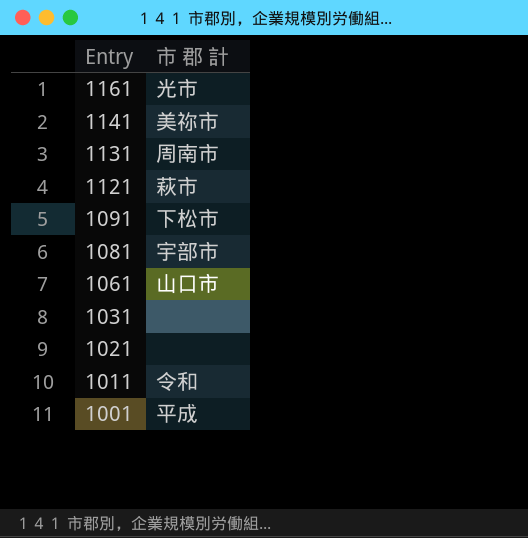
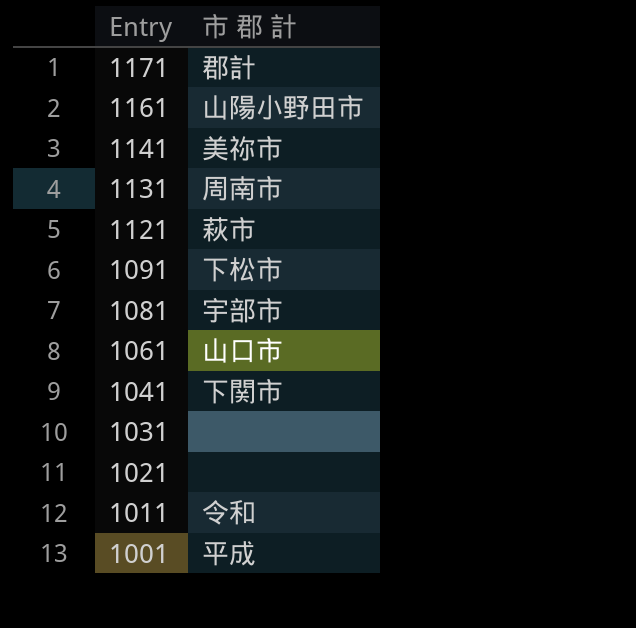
row 1171: none -> 郡計
1161 | 市 郡 計: 光市 -> 山陽小野田市
row 1041: none -> 下関市

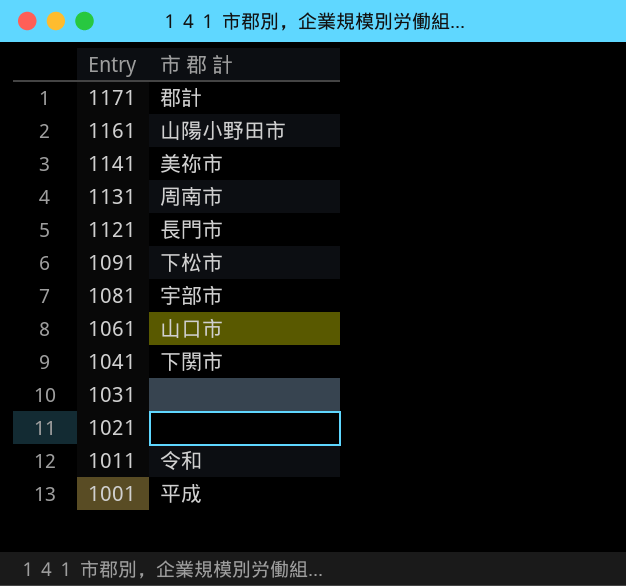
1121 | 市 郡 計: 萩市 -> 長門市

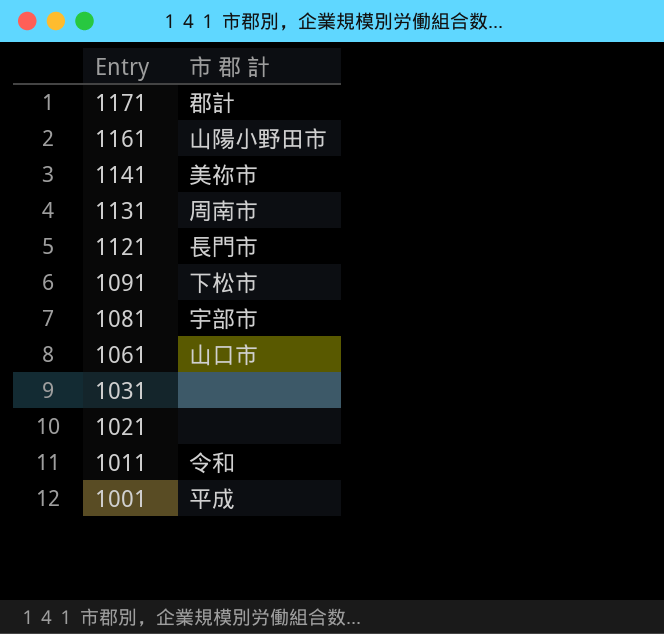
row 1041: 下関市 -> none

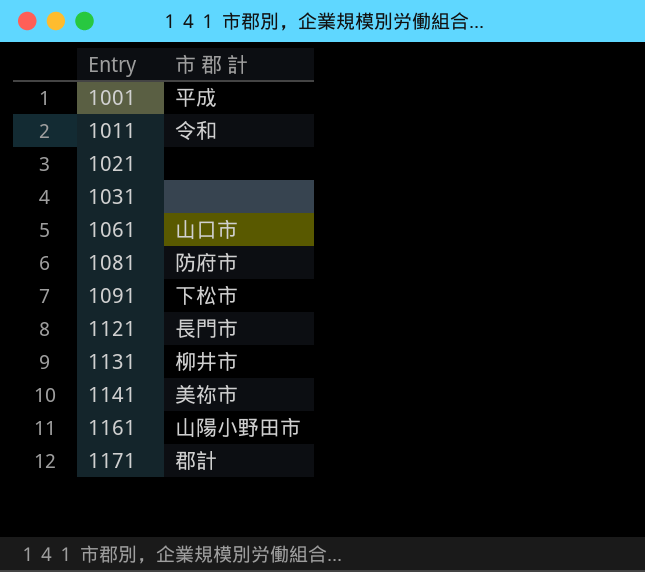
row order: Entry descending -> Entry ascending
1081 | 市 郡 計: 宇部市 -> 防府市
1131 | 市 郡 計: 周南市 -> 柳井市

